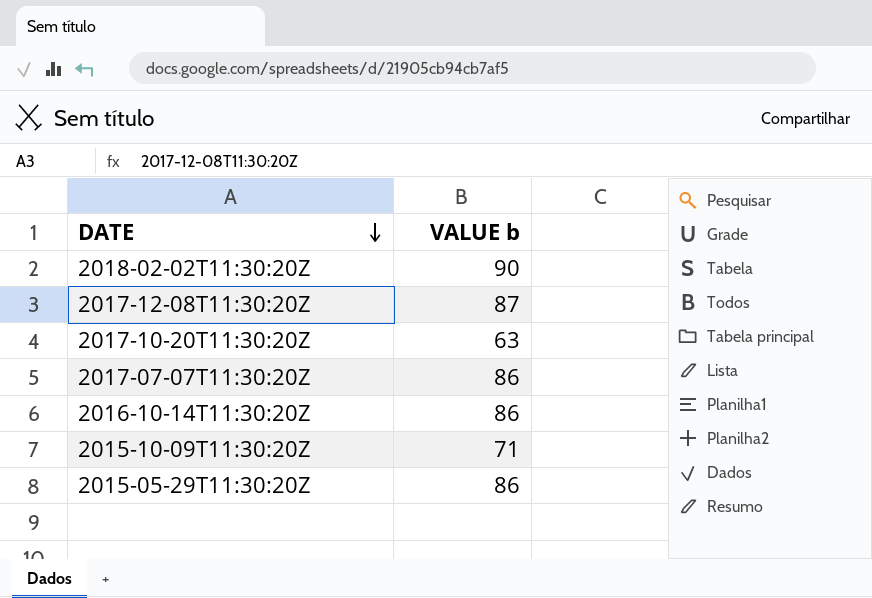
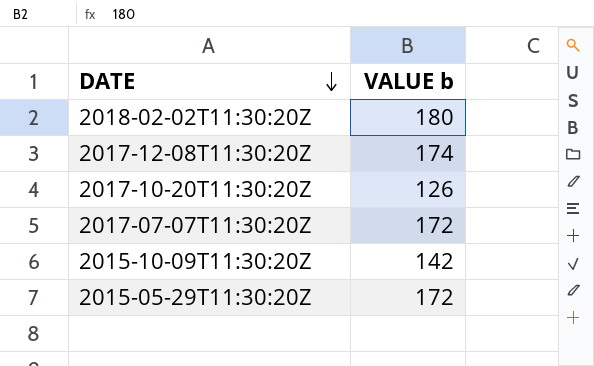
row 2016-10-14T11:30:20Z: 86 -> none
2018-02-02T11:30:20Z | VALUE b: 90 -> 180
2017-12-08T11:30:20Z | VALUE b: 87 -> 174
2017-10-20T11:30:20Z | VALUE b: 63 -> 126
2017-07-07T11:30:20Z | VALUE b: 86 -> 172
2015-10-09T11:30:20Z | VALUE b: 71 -> 142
2015-05-29T11:30:20Z | VALUE b: 86 -> 172

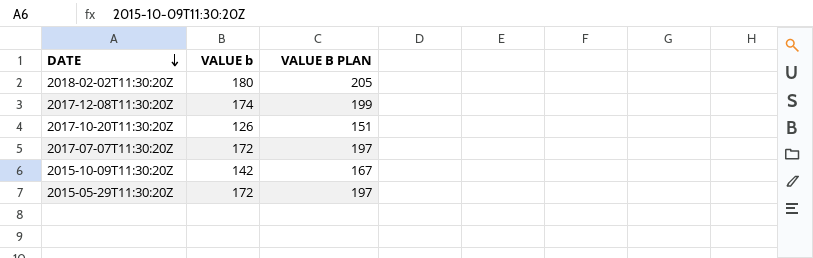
column VALUE B PLAN | formula: none -> [VALUE b] + 25

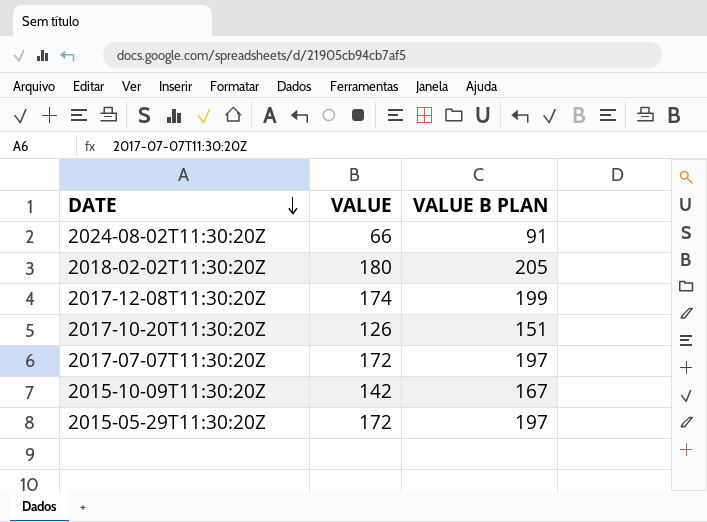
column name: VALUE b -> VALUE
row 2024-08-02T11:30:20Z: none -> 66 | 91

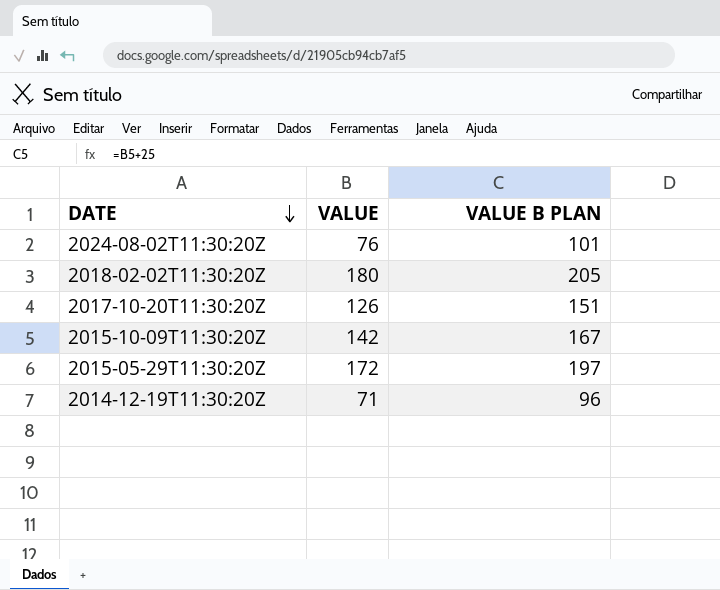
row 2017-12-08T11:30:20Z: 174 | 199 -> none
row 2017-07-07T11:30:20Z: 172 | 197 -> none
2024-08-02T11:30:20Z | VALUE: 66 -> 76
2024-08-02T11:30:20Z | VALUE B PLAN: 91 -> 101
row 2014-12-19T11:30:20Z: none -> 71 | 96

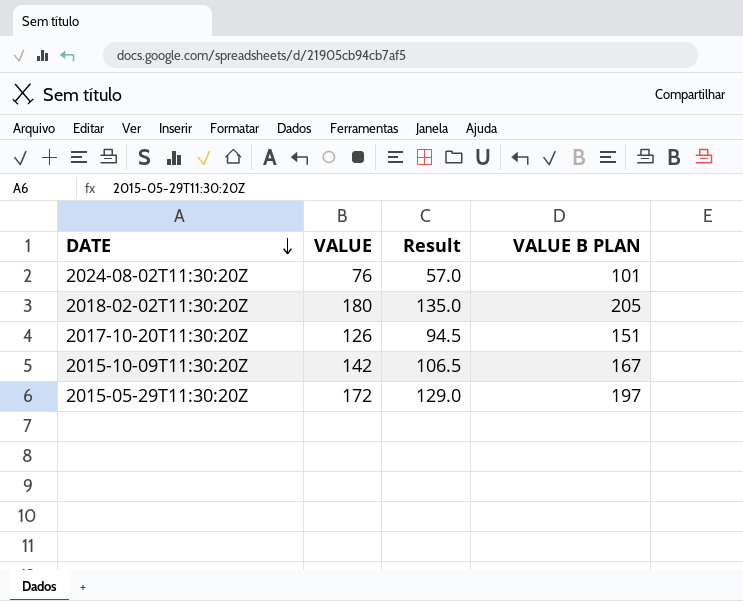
column Result | formula: none -> [VALUE] * 0.75
row 2014-12-19T11:30:20Z: 71 | 96 -> none

